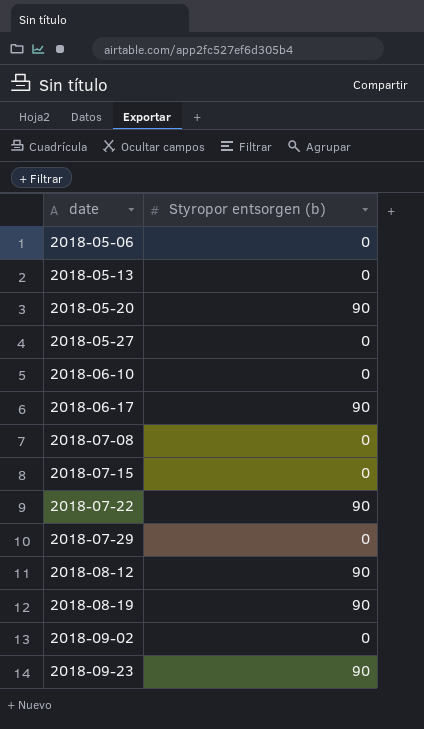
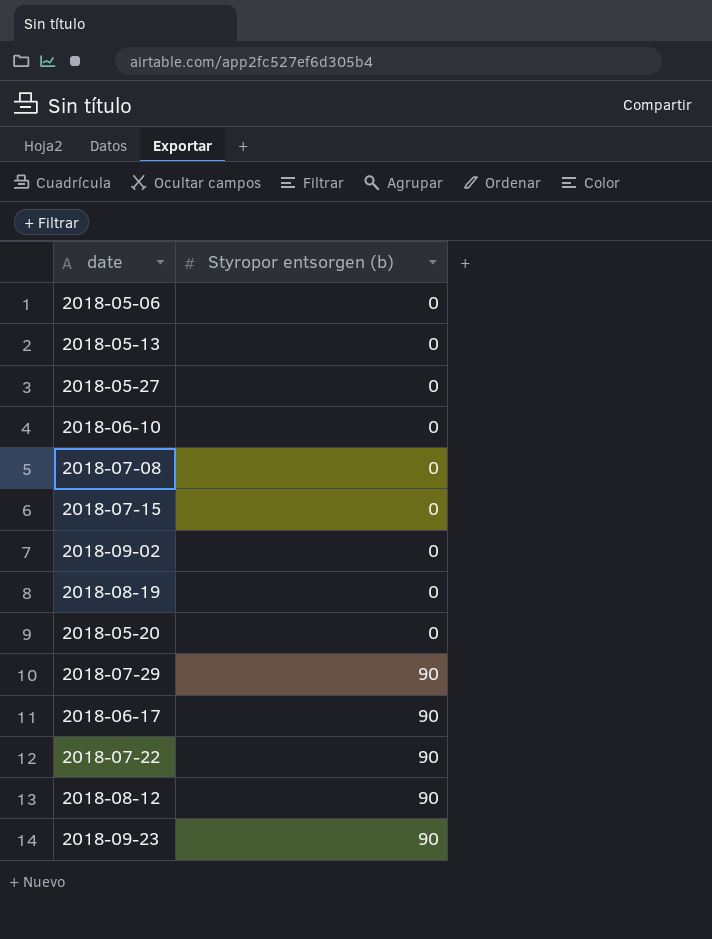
row order: date ascending -> Styropor entsorgen (b) ascending
2018-08-19 | Styropor entsorgen (b): 90 -> 0
2018-05-20 | Styropor entsorgen (b): 90 -> 0
2018-07-29 | Styropor entsorgen (b): 0 -> 90

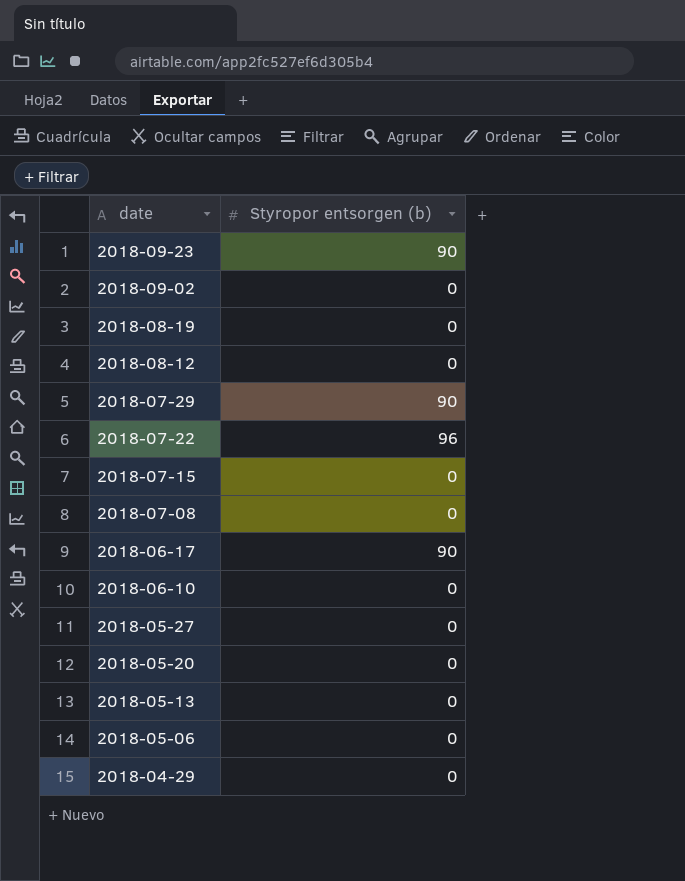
row order: Styropor entsorgen (b) ascending -> date descending
2018-08-12 | Styropor entsorgen (b): 90 -> 0
2018-07-22 | Styropor entsorgen (b): 90 -> 96
row 2018-04-29: none -> 0

